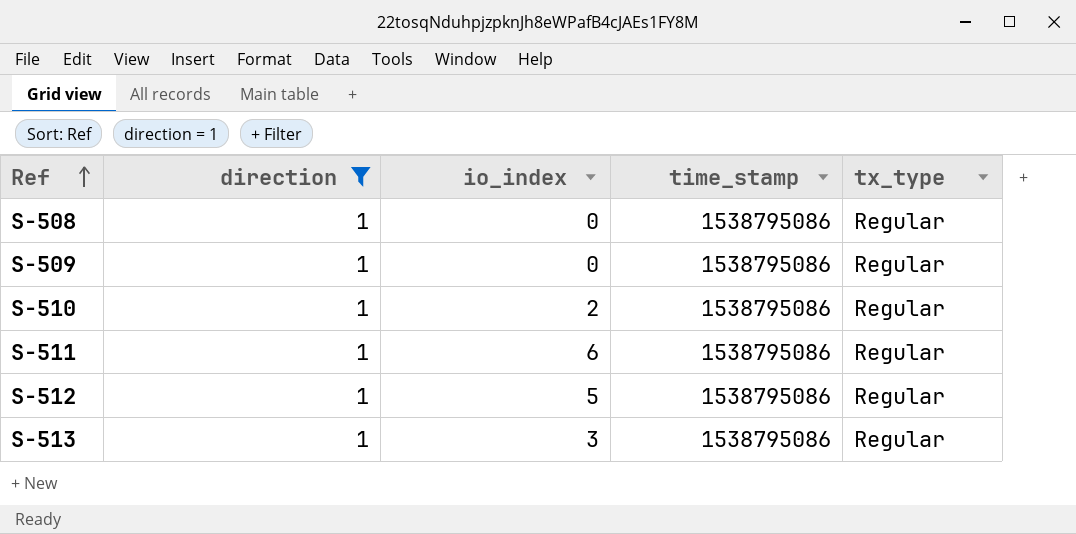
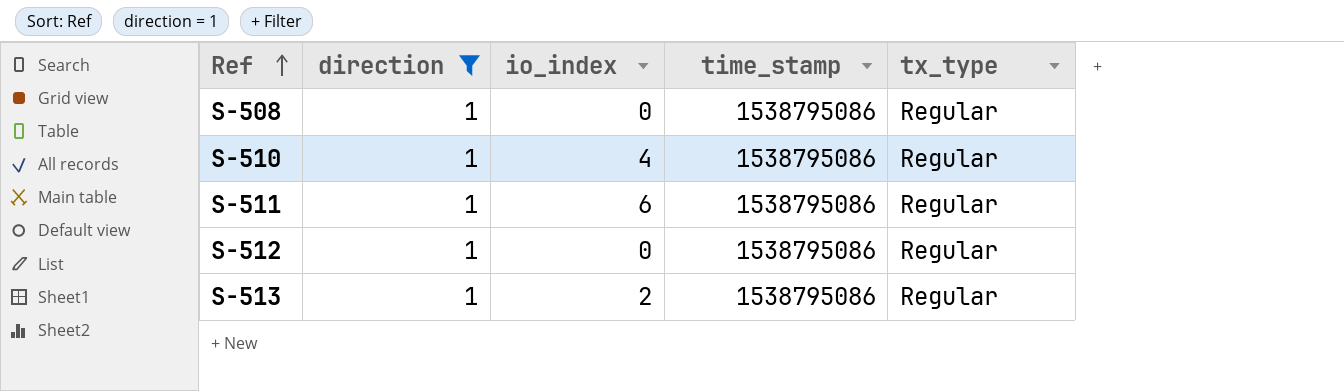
row S-509: 1 | 0 | 1538795086 | Regular -> none
S-510 | io_index: 2 -> 4
S-512 | io_index: 5 -> 0
S-513 | io_index: 3 -> 2

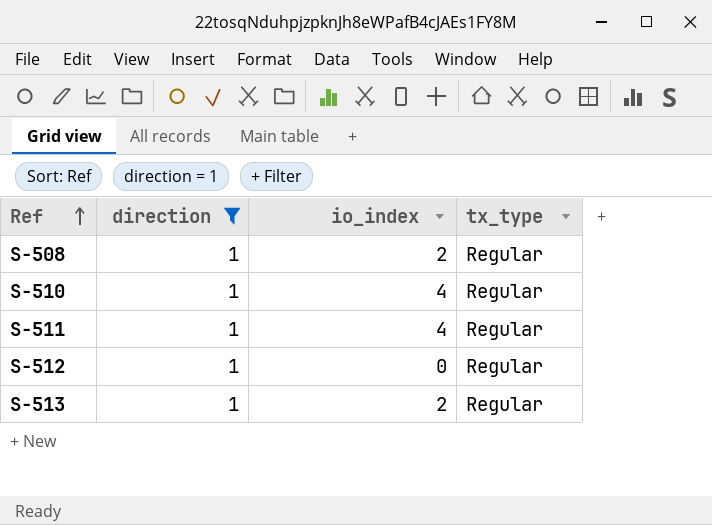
column time_stamp | position: 4 -> none
S-508 | io_index: 0 -> 2
S-511 | io_index: 6 -> 4

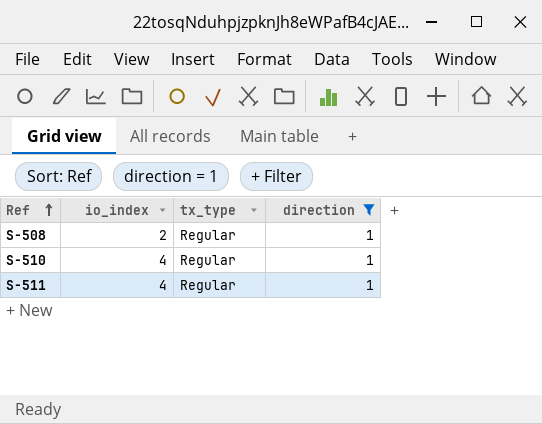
column direction | position: 2 -> 4
row S-512: 1 | 0 | Regular -> none
row S-513: 1 | 2 | Regular -> none

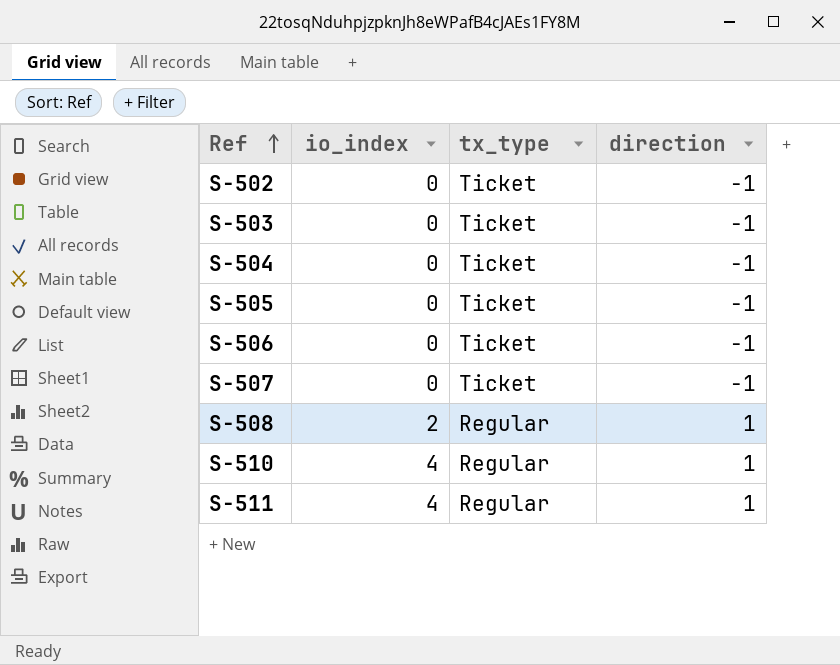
filter: direction = 1 -> none

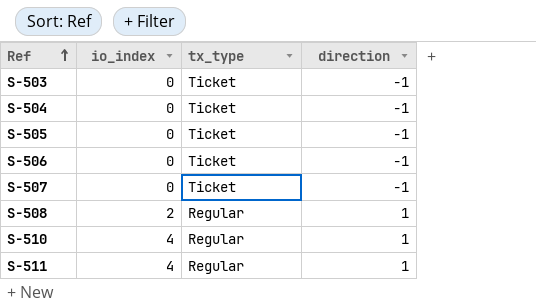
row S-502: 0 | Ticket | -1 -> none

